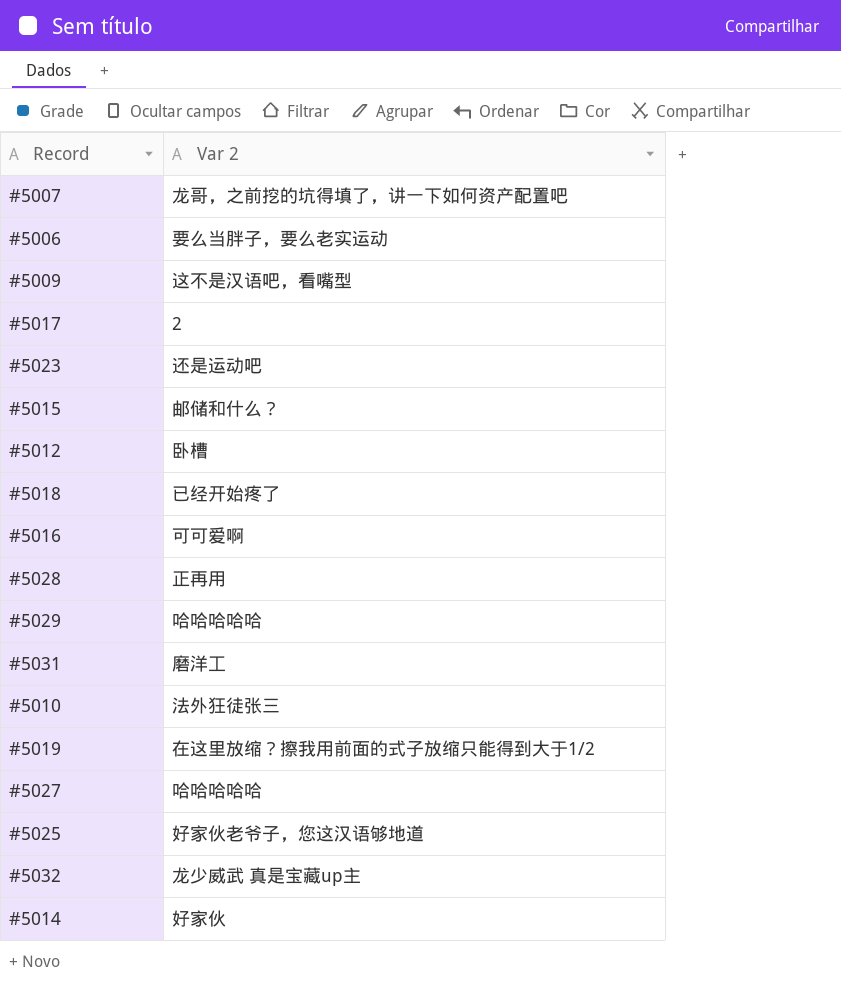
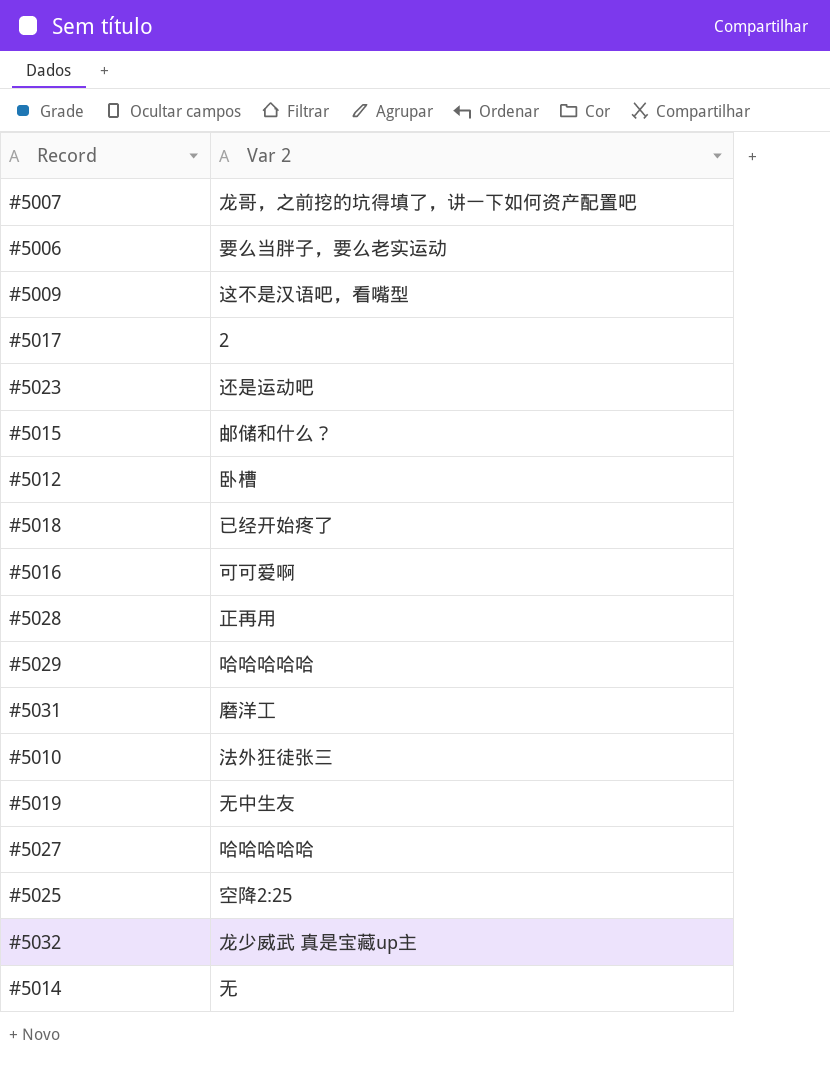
#5019 | Var 2: 在这里放缩？擦我用前面的式子放缩只能得到大于1/2 -> 无中生友
#5025 | Var 2: 好家伙老爷子，您这汉语够地道 -> 空降2:25
#5014 | Var 2: 好家伙 -> 无

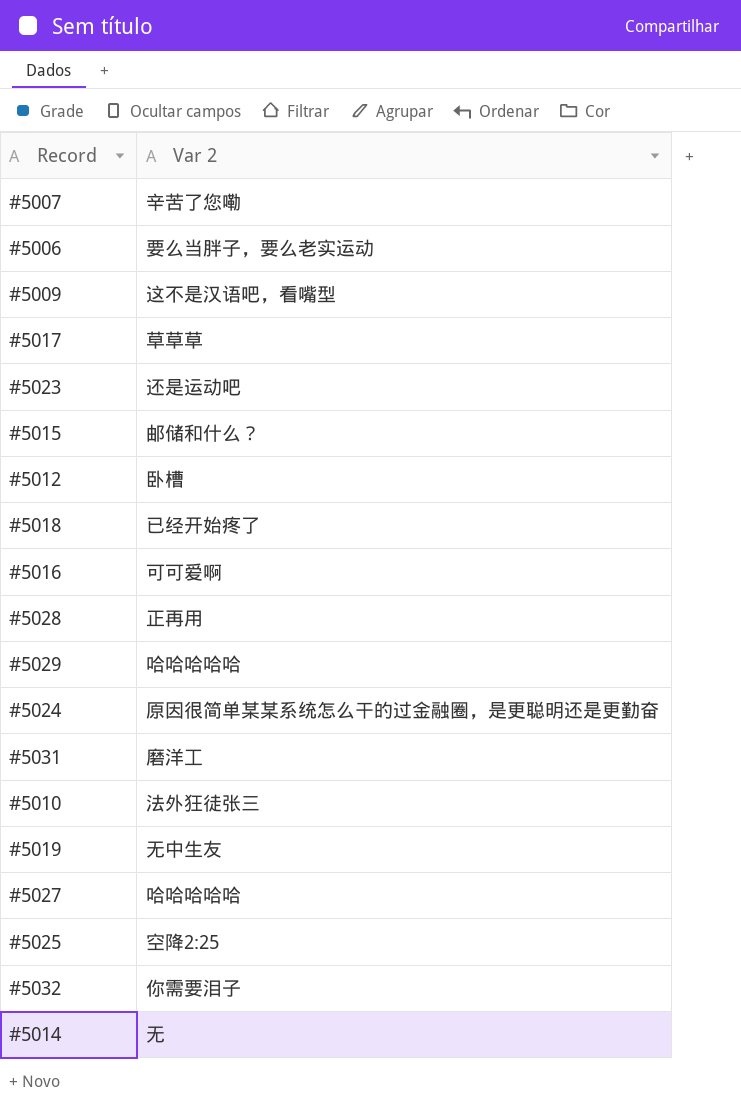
#5007 | Var 2: 龙哥，之前挖的坑得填了，讲一下如何资产配置吧 -> 辛苦了您嘞
#5017 | Var 2: 2 -> 草草草
row #5024: none -> 原因很简单某某系统怎么干的过金融圈，是更聪明还是更勤奋
#5032 | Var 2: 龙少威武 真是宝藏up主 -> 你需要泪子

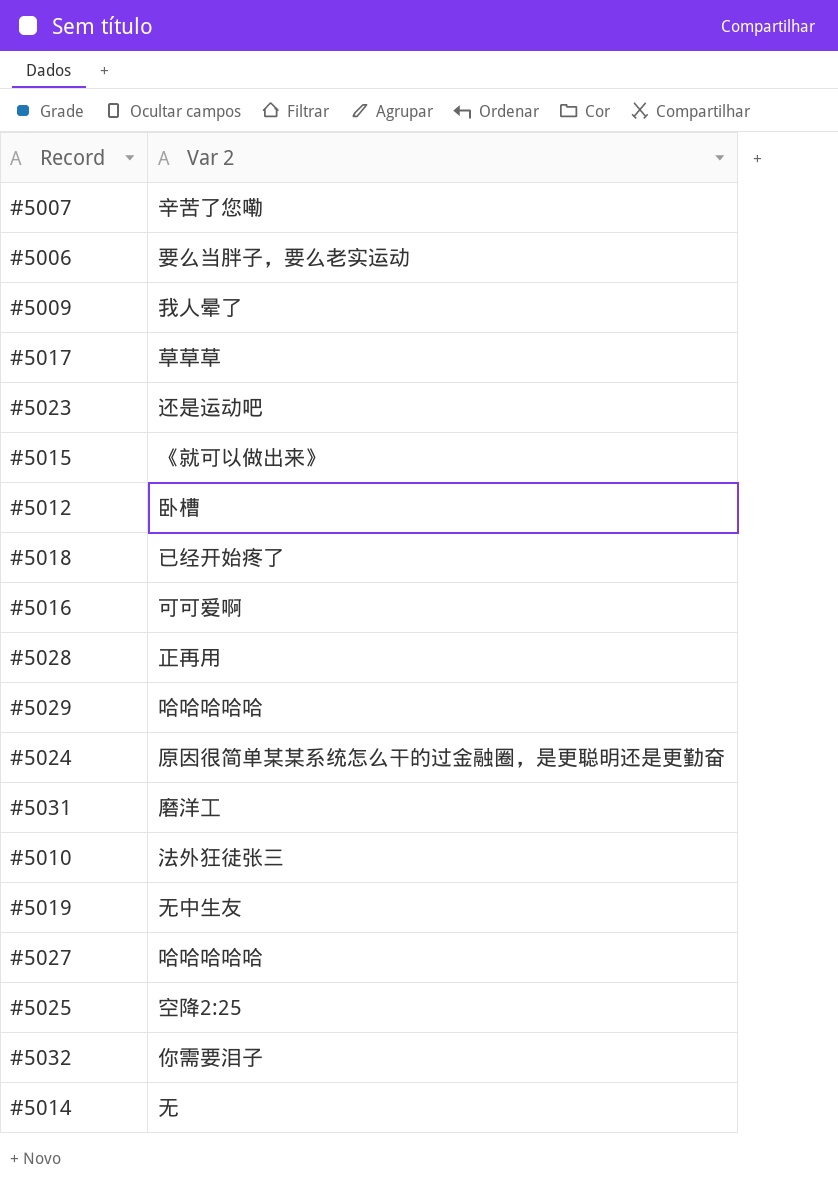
#5009 | Var 2: 这不是汉语吧，看嘴型 -> 我人晕了
#5015 | Var 2: 邮储和什么？ -> 《就可以做出来》

